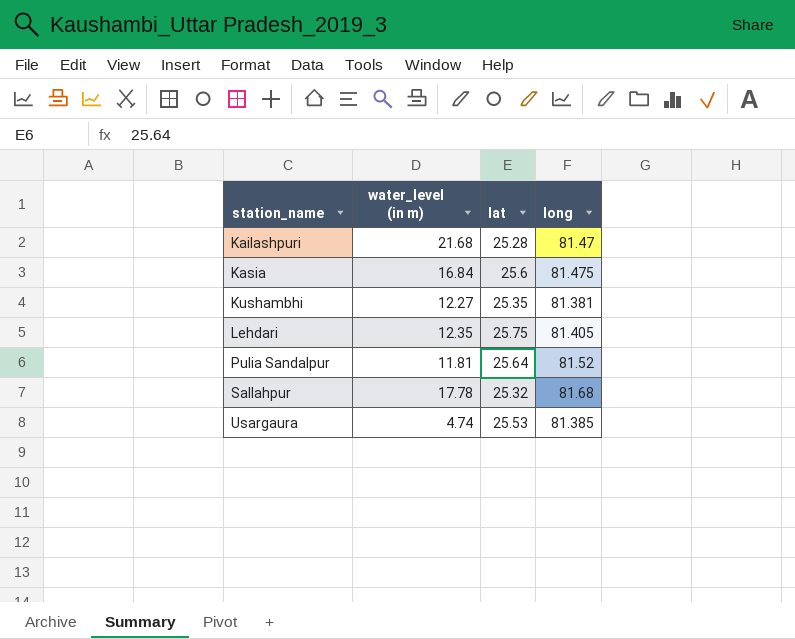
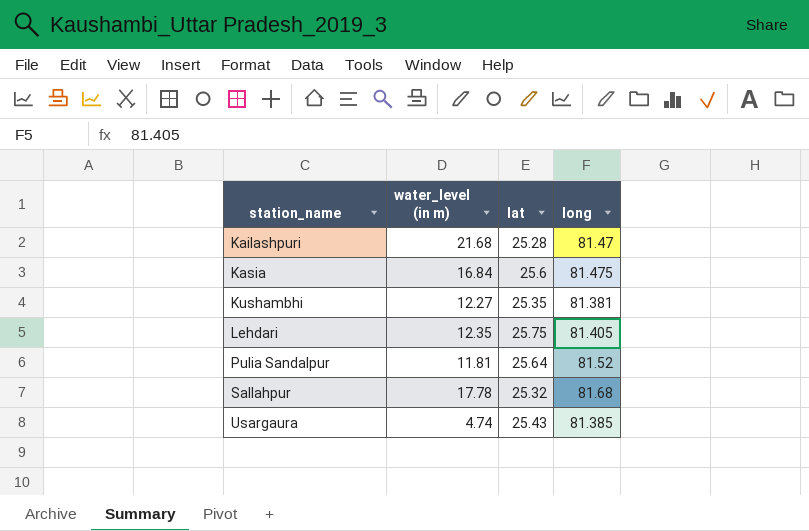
Usargaura | lat: 25.53 -> 25.43

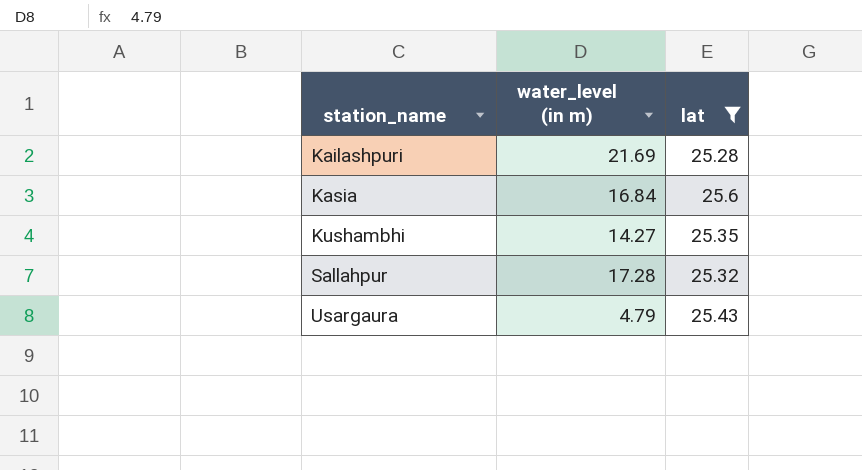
filter: none -> lat <= 25.6
column long | position: 4 -> none
Kailashpuri | water_level (in m): 21.68 -> 21.69
Kushambhi | water_level (in m): 12.27 -> 14.27
Sallahpur | water_level (in m): 17.78 -> 17.28
Usargaura | water_level (in m): 4.74 -> 4.79

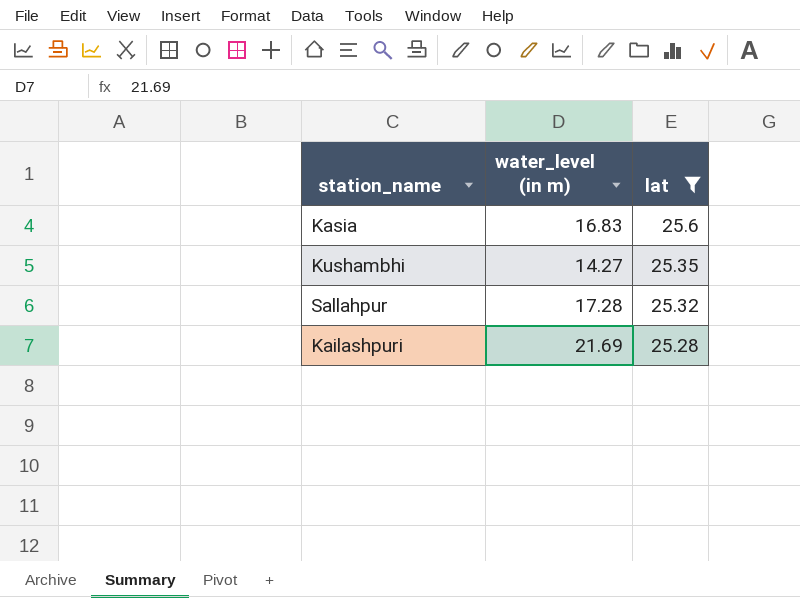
row order: station_name ascending -> lat descending
row Usargaura: 4.79 | 25.43 -> none
Kasia | water_level (in m): 16.84 -> 16.83

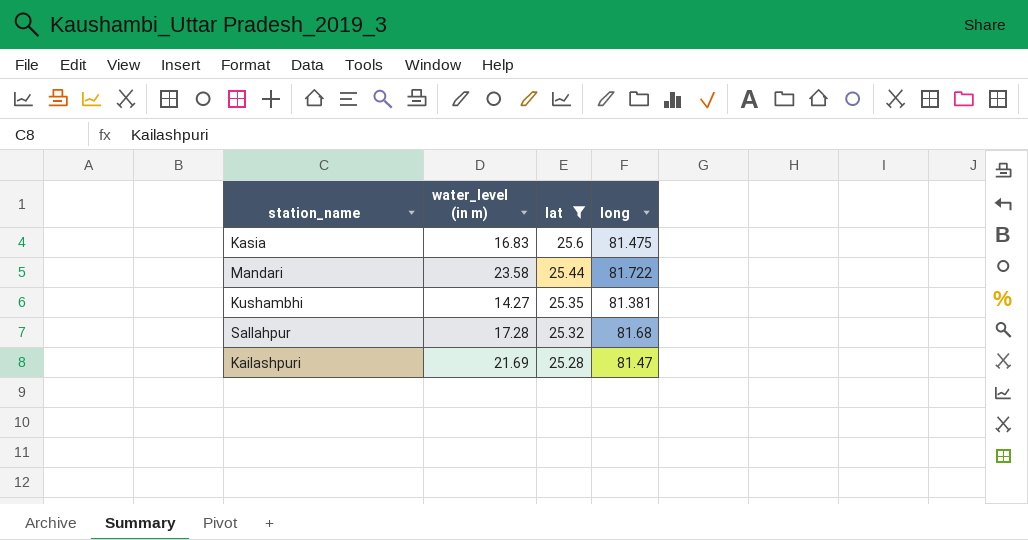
column long | position: none -> 4
row Mandari: none -> 23.58 | 25.44 | 81.722

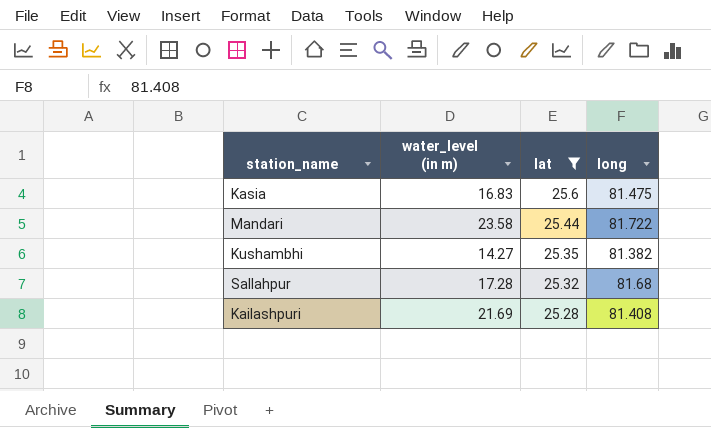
Kushambhi | long: 81.381 -> 81.382
Kailashpuri | long: 81.47 -> 81.408

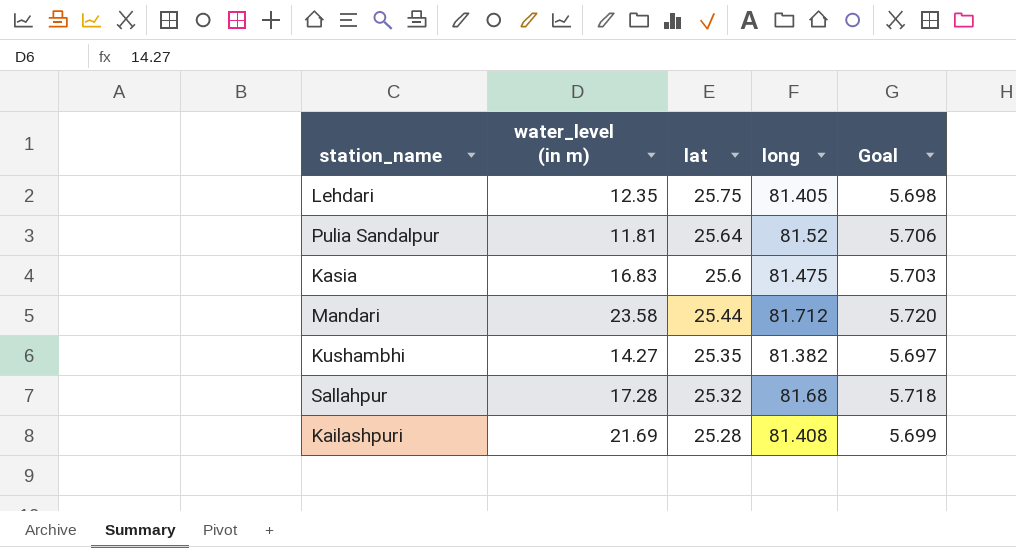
filter: lat <= 25.6 -> none
column Goal | formula: none -> [long] * 0.07
Mandari | long: 81.722 -> 81.712

